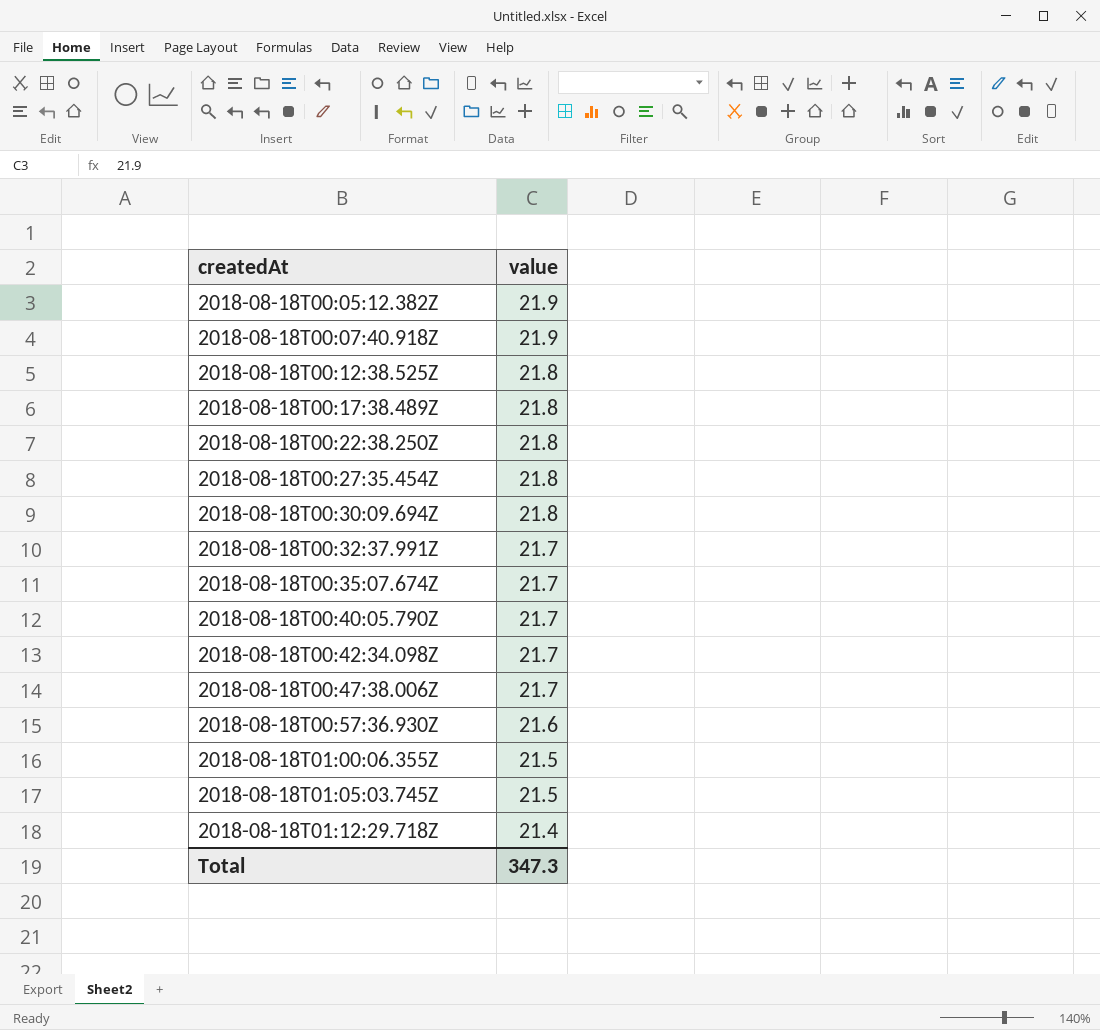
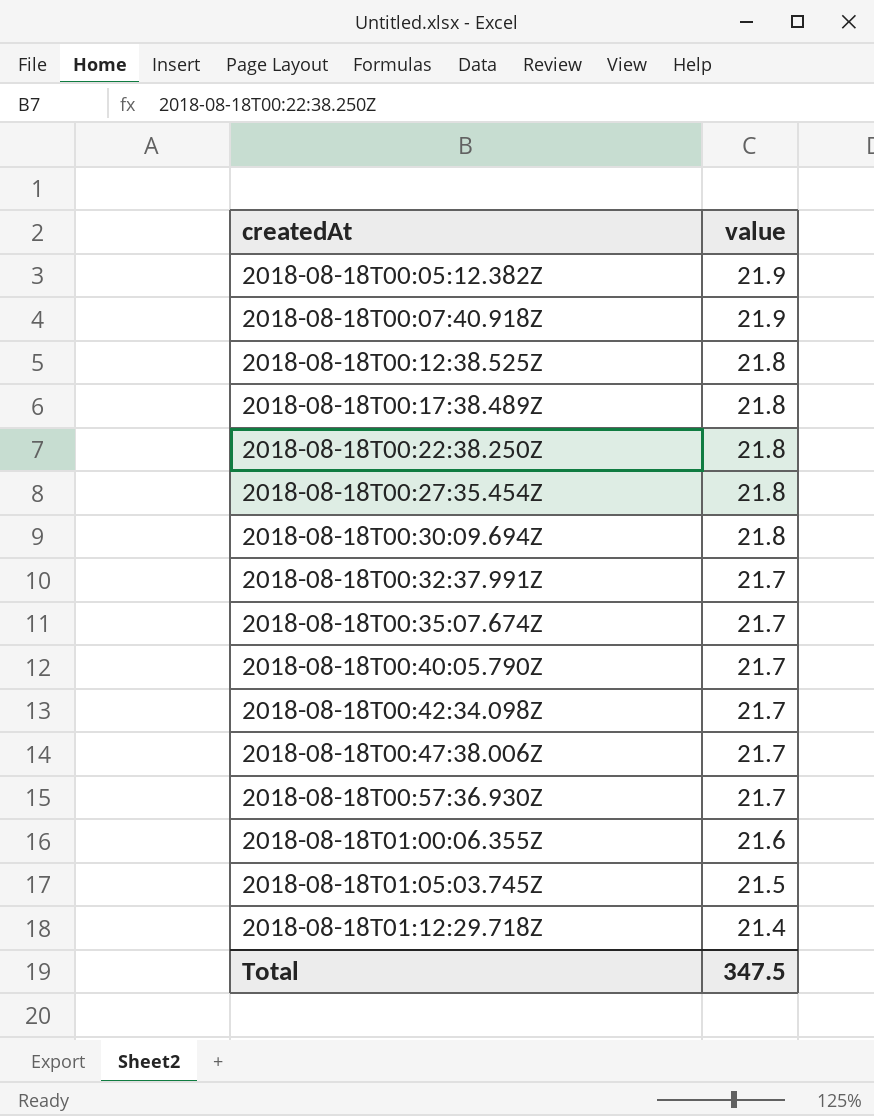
2018-08-18T00:57:36.930Z | value: 21.6 -> 21.7
2018-08-18T01:00:06.355Z | value: 21.5 -> 21.6
Total | value: 347.3 -> 347.5

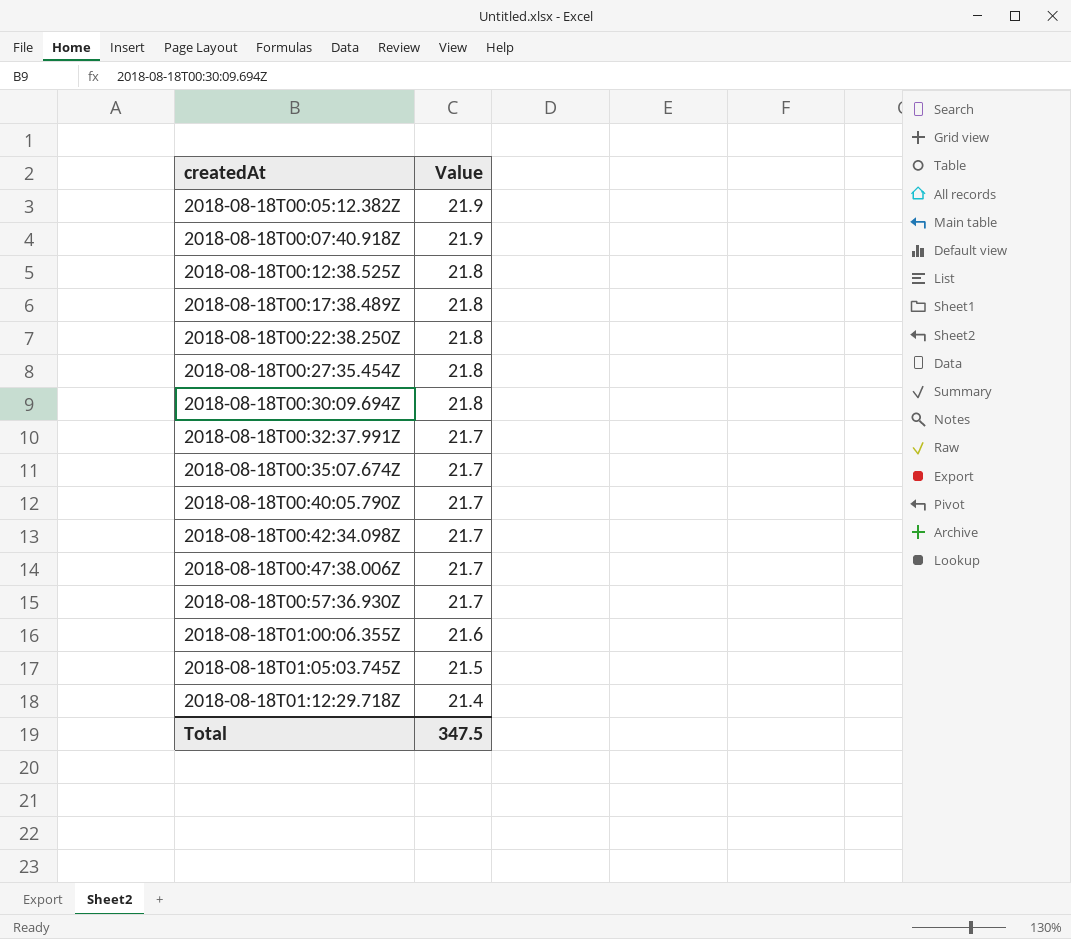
column name: value -> Value

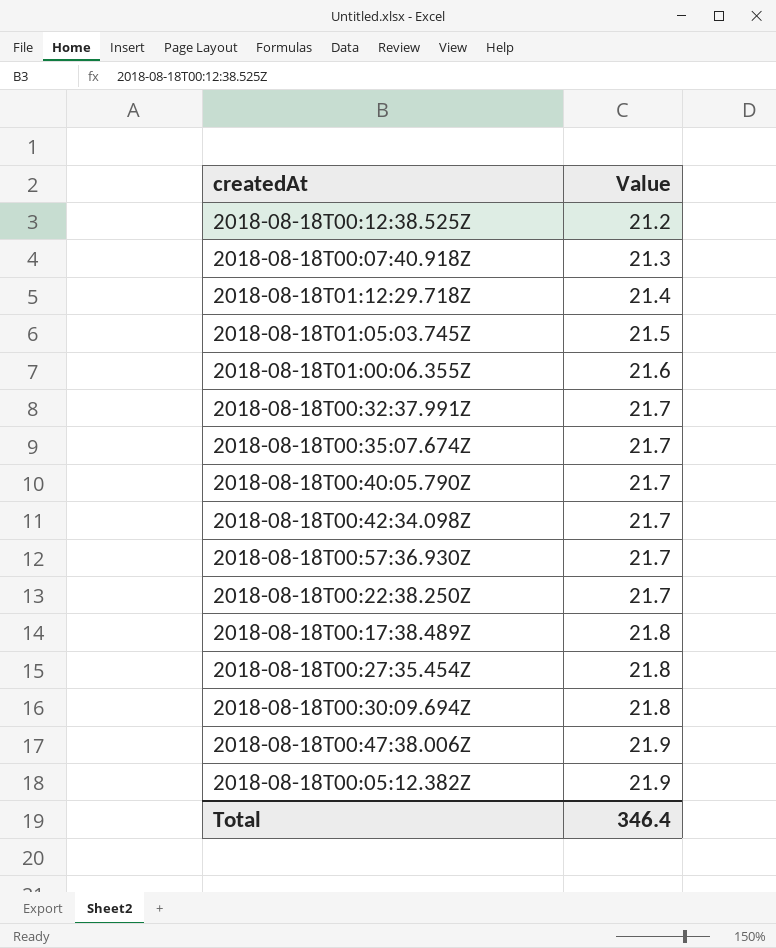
row order: createdAt ascending -> Value ascending
2018-08-18T00:12:38.525Z | Value: 21.8 -> 21.2
2018-08-18T00:07:40.918Z | Value: 21.9 -> 21.3
2018-08-18T00:22:38.250Z | Value: 21.8 -> 21.7
2018-08-18T00:47:38.006Z | Value: 21.7 -> 21.9
Total | Value: 347.5 -> 346.4

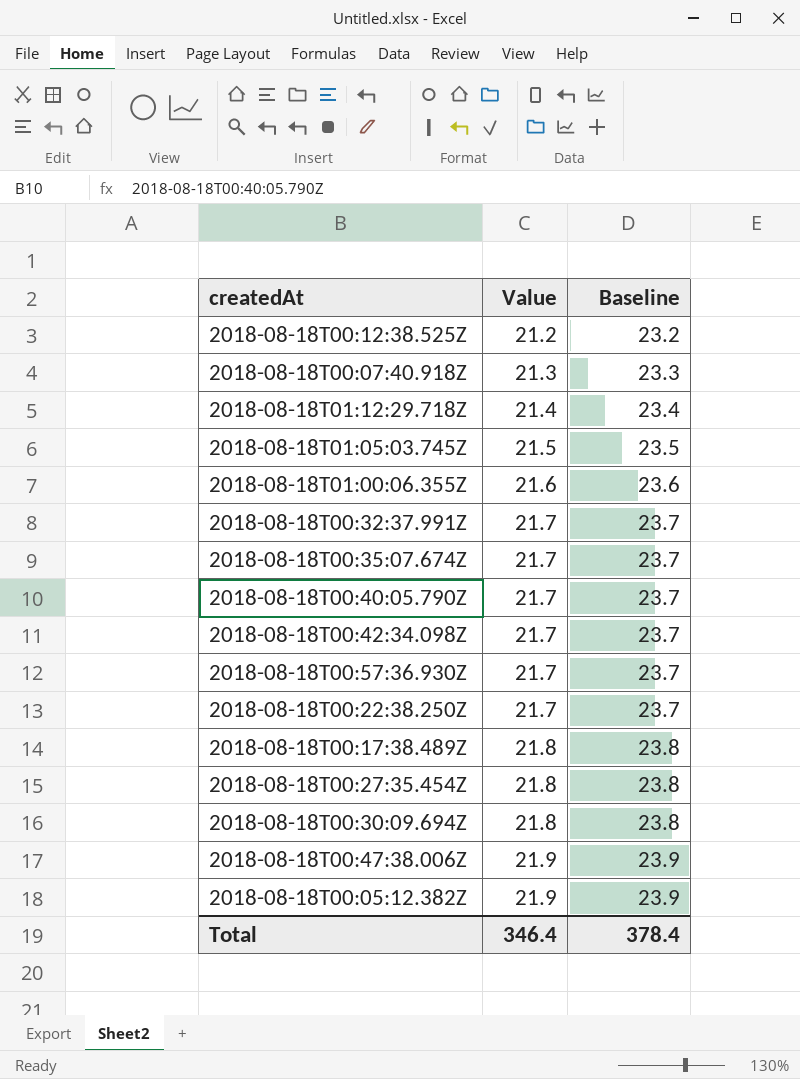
column Baseline | formula: none -> [Value] + 2

